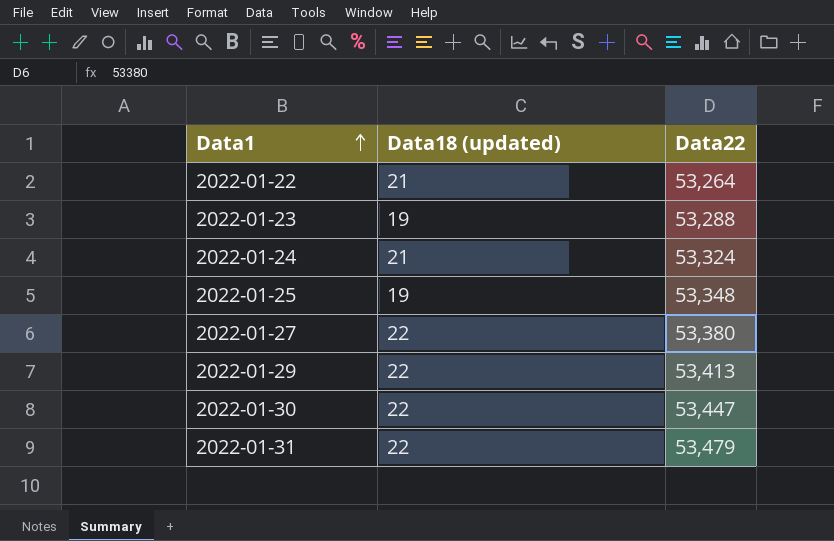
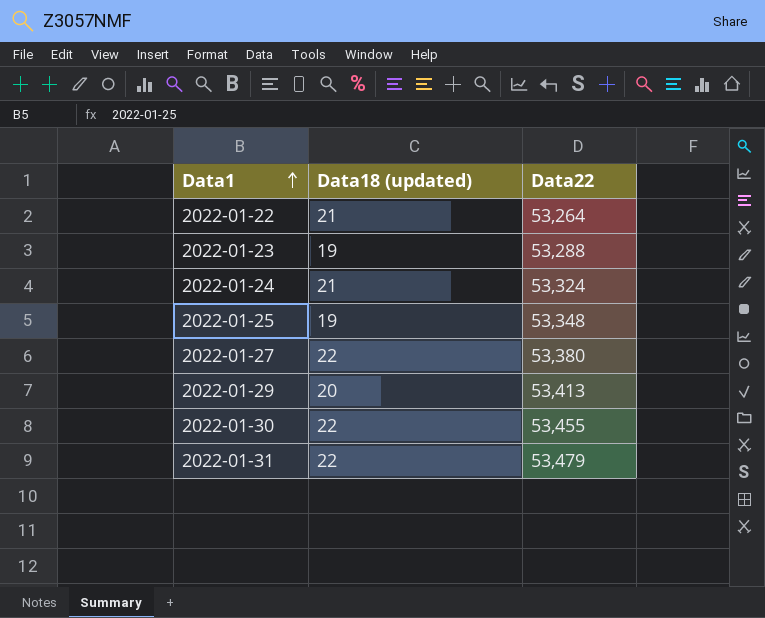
2022-01-29 | Data18 (updated): 22 -> 20
2022-01-30 | Data22: 53,447 -> 53,455

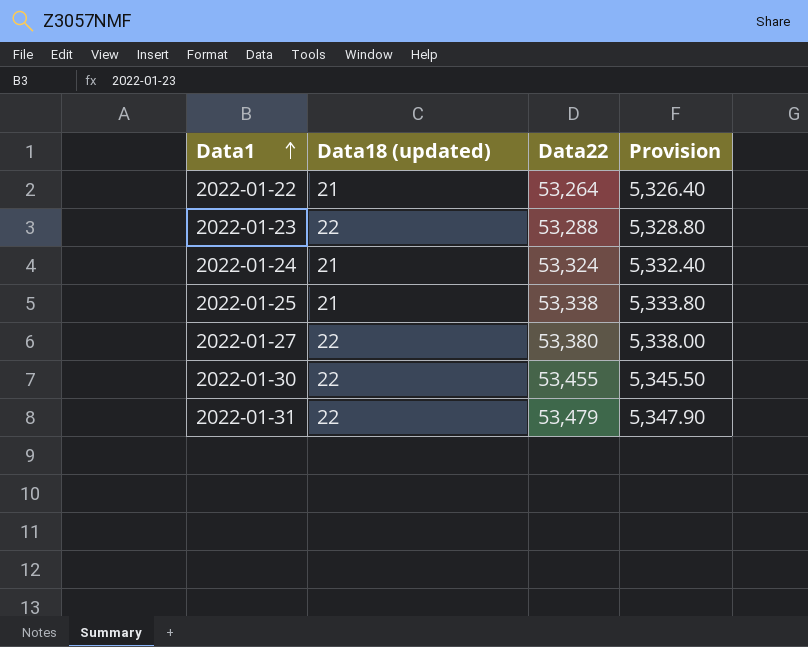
column Provision | formula: none -> [Data22] * 0.1
row 2022-01-29: 20 | 53,413 -> none
2022-01-23 | Data18 (updated): 19 -> 22
2022-01-25 | Data18 (updated): 19 -> 21
2022-01-25 | Data22: 53,348 -> 53,338

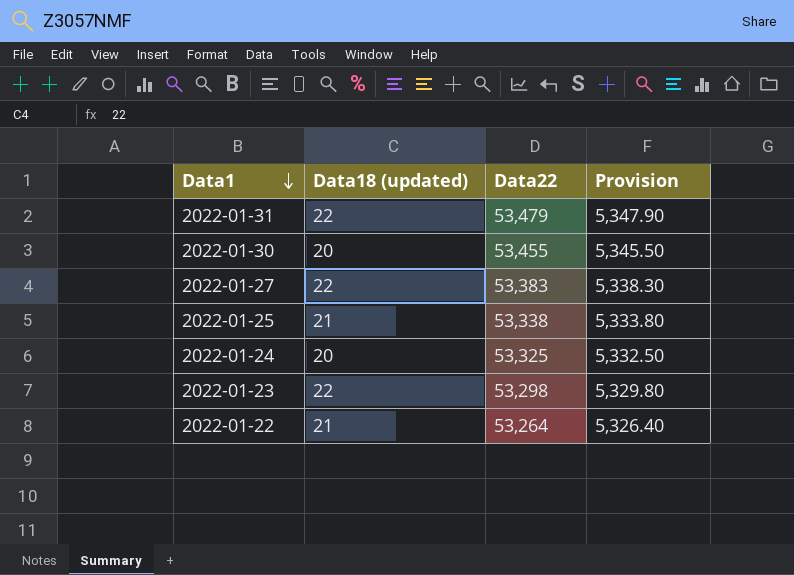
row order: Data1 ascending -> Data1 descending
2022-01-30 | Data18 (updated): 22 -> 20
2022-01-27 | Data22: 53,380 -> 53,383
2022-01-27 | Provision: 5,338.00 -> 5,338.30
2022-01-24 | Data18 (updated): 21 -> 20
2022-01-24 | Data22: 53,324 -> 53,325
2022-01-24 | Provision: 5,332.40 -> 5,332.50
2022-01-23 | Data22: 53,288 -> 53,298
2022-01-23 | Provision: 5,328.80 -> 5,329.80

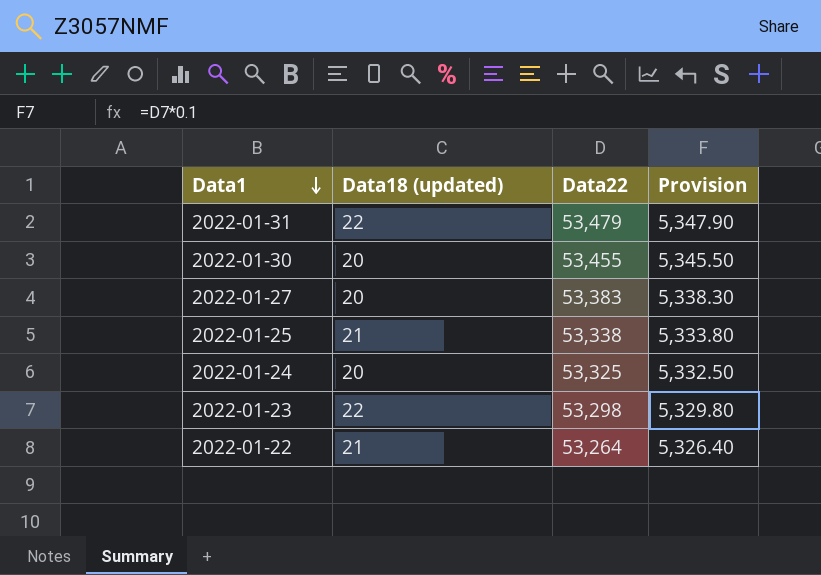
2022-01-27 | Data18 (updated): 22 -> 20

